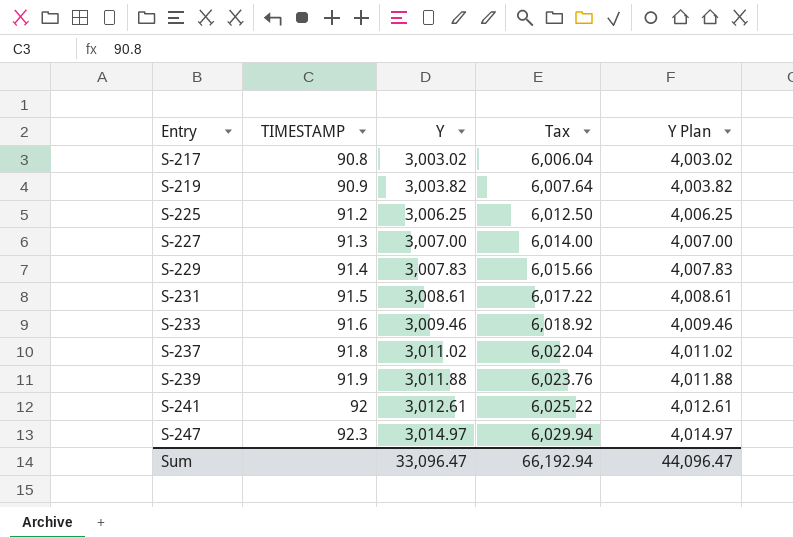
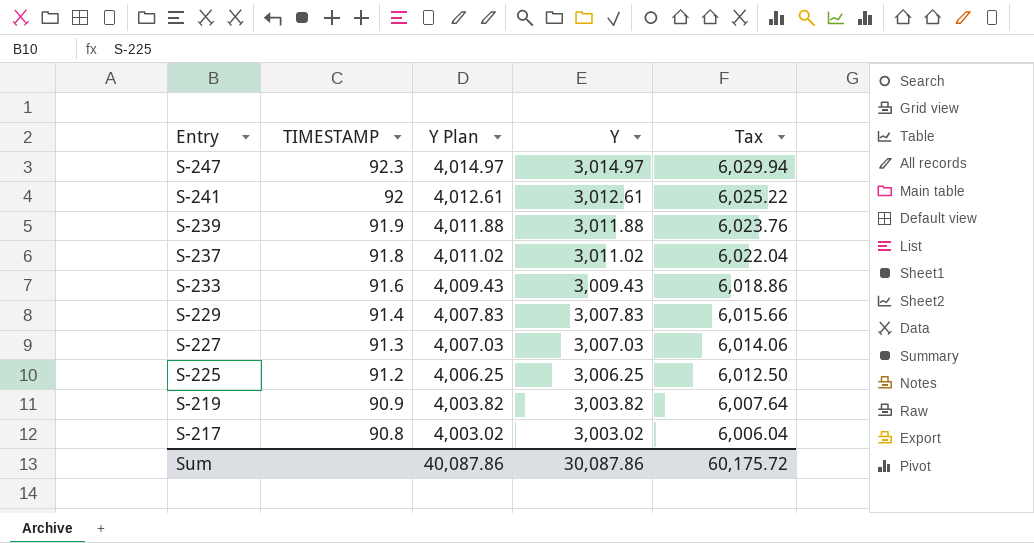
row order: Entry ascending -> Entry descending
column Y Plan | position: 5 -> 3
row S-231: 91.5 | 3,008.61 | 6,017.22 | 4,008.61 -> none
S-233 | Y Plan: 4,009.46 -> 4,009.43
S-233 | Y: 3,009.46 -> 3,009.43
S-233 | Tax: 6,018.92 -> 6,018.86
S-227 | Y Plan: 4,007.00 -> 4,007.03
S-227 | Y: 3,007.00 -> 3,007.03
S-227 | Tax: 6,014.00 -> 6,014.06
Sum | Y Plan: 44,096.47 -> 40,087.86
Sum | Y: 33,096.47 -> 30,087.86
Sum | Tax: 66,192.94 -> 60,175.72

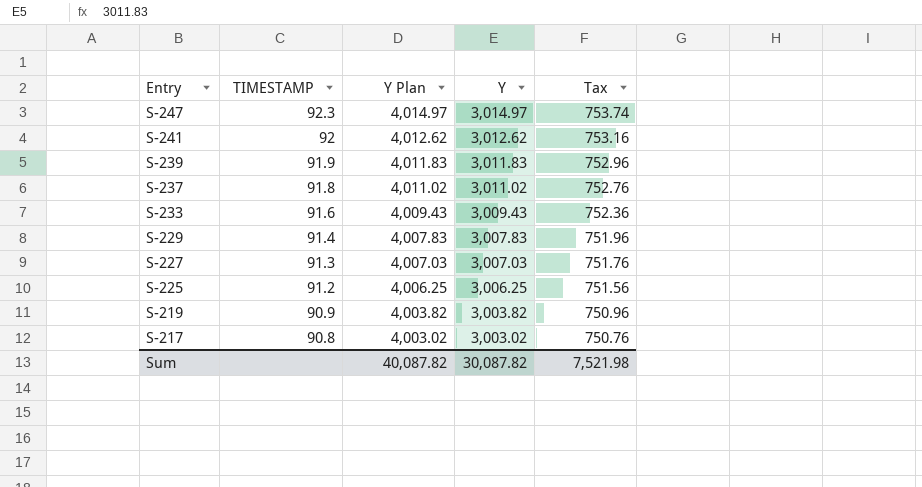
column Tax | formula: [Y] * 2 -> [Y] * 0.25
S-241 | Y Plan: 4,012.61 -> 4,012.62
S-241 | Y: 3,012.61 -> 3,012.62
S-239 | Y Plan: 4,011.88 -> 4,011.83
S-239 | Y: 3,011.88 -> 3,011.83
Sum | Y Plan: 40,087.86 -> 40,087.82
Sum | Y: 30,087.86 -> 30,087.82
Sum | Tax: 60,175.72 -> 7,521.98

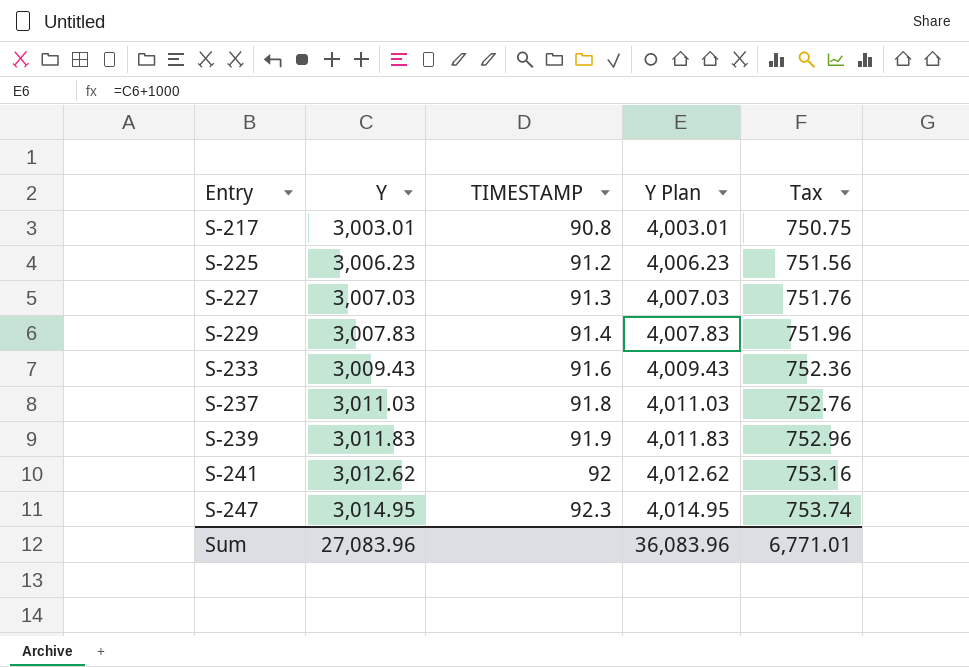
row order: Entry descending -> Entry ascending
column Y | position: 4 -> 2
row S-219: 90.9 | 4,003.82 | 3,003.82 | 750.96 -> none
S-217 | Y: 3,003.02 -> 3,003.01
S-217 | Y Plan: 4,003.02 -> 4,003.01
S-217 | Tax: 750.76 -> 750.75
S-225 | Y: 3,006.25 -> 3,006.23
S-225 | Y Plan: 4,006.25 -> 4,006.23
S-237 | Y: 3,011.02 -> 3,011.03
S-237 | Y Plan: 4,011.02 -> 4,011.03
S-247 | Y: 3,014.97 -> 3,014.95
S-247 | Y Plan: 4,014.97 -> 4,014.95
Sum | Y: 30,087.82 -> 27,083.96
Sum | Y Plan: 40,087.82 -> 36,083.96
Sum | Tax: 7,521.98 -> 6,771.01

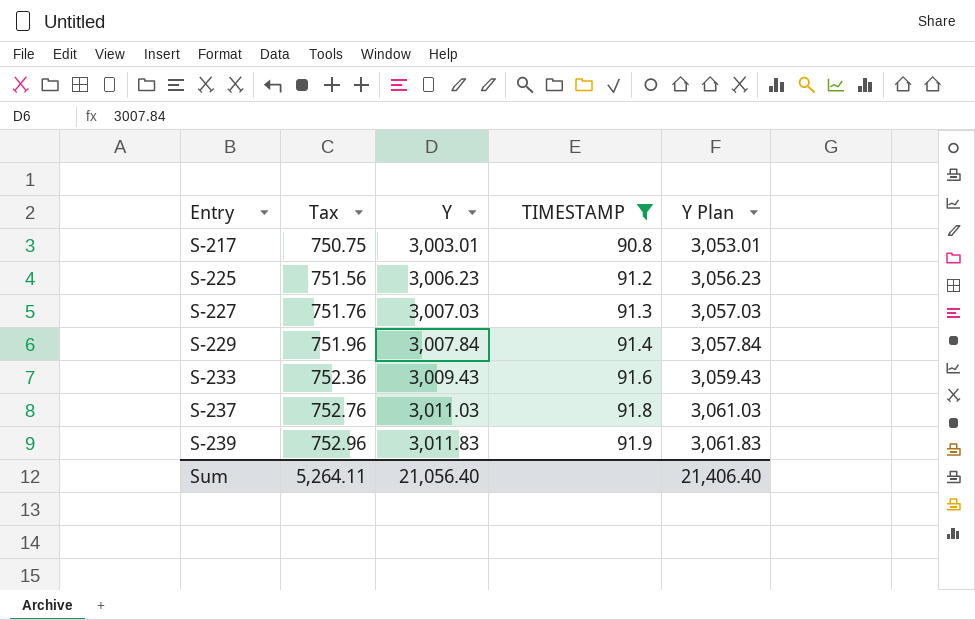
filter: none -> TIMESTAMP <= 91.9
column Tax | position: 5 -> 2
column Y Plan | formula: [Y] + 1000 -> [Y] + 50
S-229 | Y: 3,007.83 -> 3,007.84
Sum | Tax: 6,771.01 -> 5,264.11
Sum | Y: 27,083.96 -> 21,056.40
Sum | Y Plan: 36,083.96 -> 21,406.40

